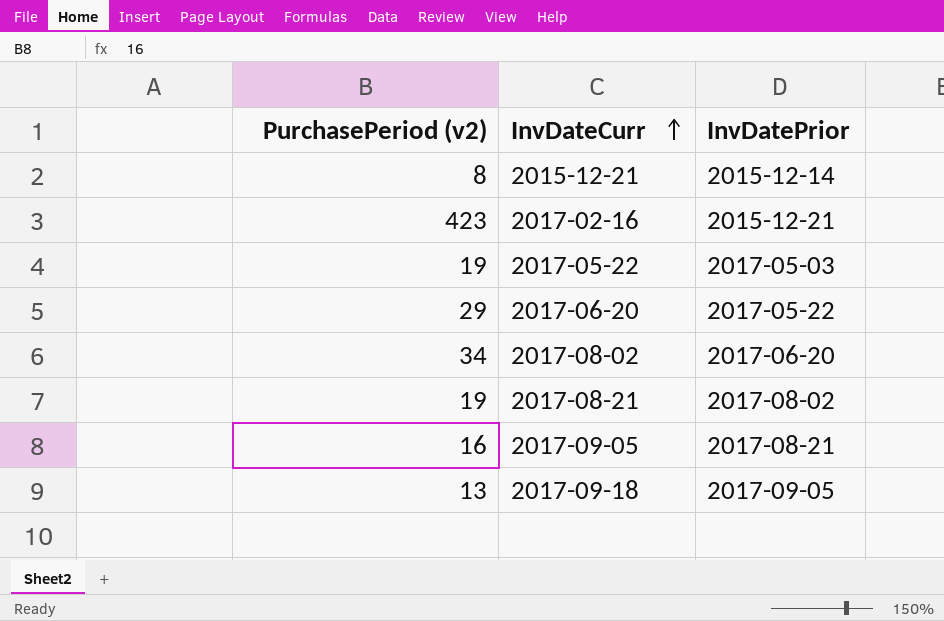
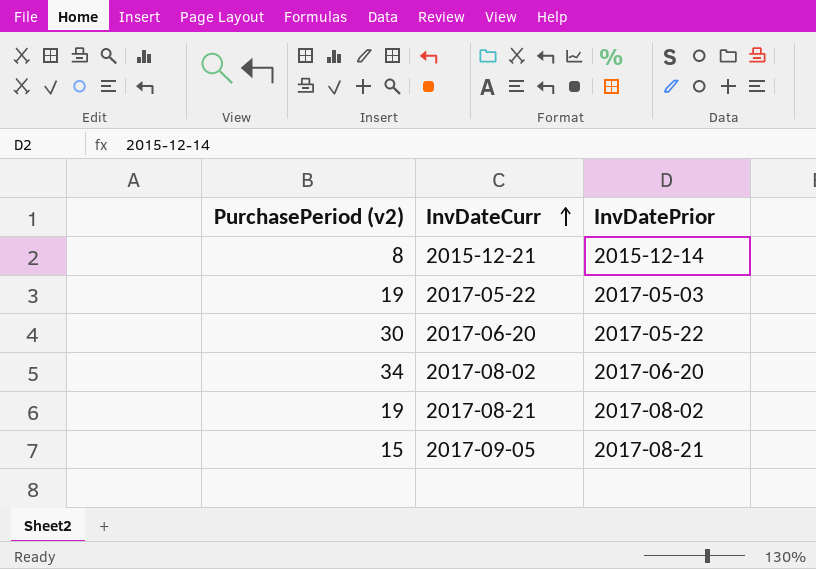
row 2017-02-16: 423 | 2015-12-21 -> none
row 2017-09-18: 13 | 2017-09-05 -> none
2017-06-20 | PurchasePeriod (v2): 29 -> 30
2017-09-05 | PurchasePeriod (v2): 16 -> 15

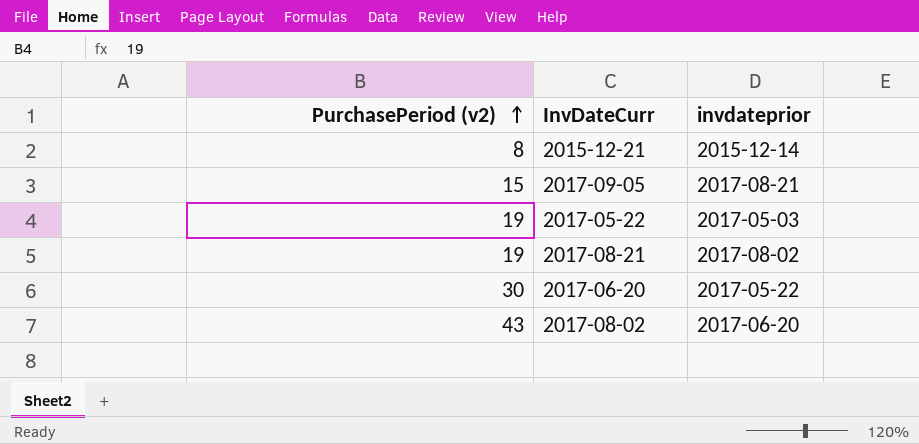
row order: InvDateCurr ascending -> PurchasePeriod (v2) ascending
column name: InvDatePrior -> invdateprior
2017-08-02 | PurchasePeriod (v2): 34 -> 43

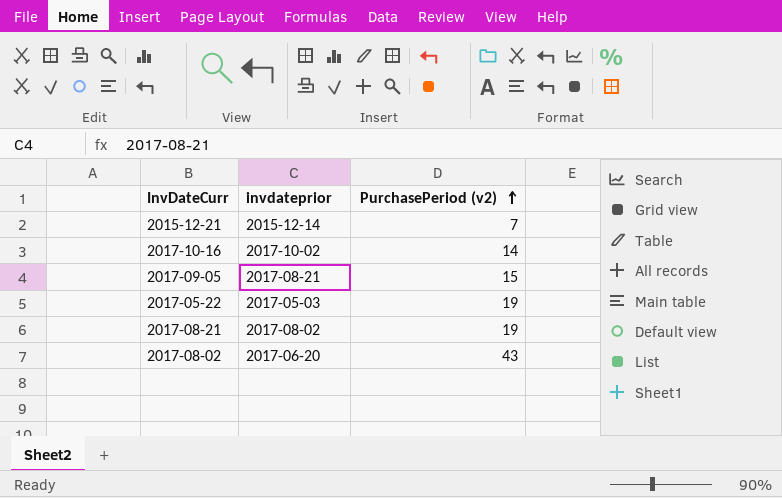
column PurchasePeriod (v2) | position: 1 -> 3
row 2017-06-20: 30 | 2017-05-22 -> none
2015-12-21 | PurchasePeriod (v2): 8 -> 7
row 2017-10-16: none -> 2017-10-02 | 14

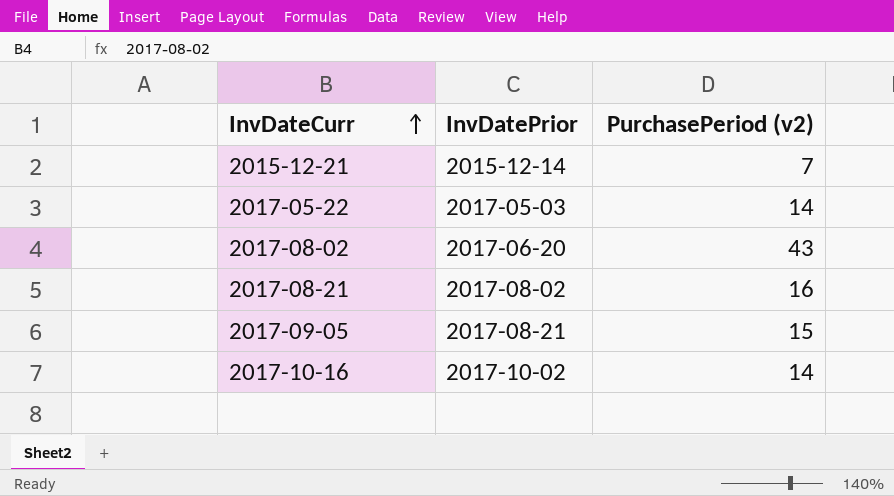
row order: PurchasePeriod (v2) ascending -> InvDateCurr ascending
column name: invdateprior -> InvDatePrior
2017-05-22 | PurchasePeriod (v2): 19 -> 14
2017-08-21 | PurchasePeriod (v2): 19 -> 16

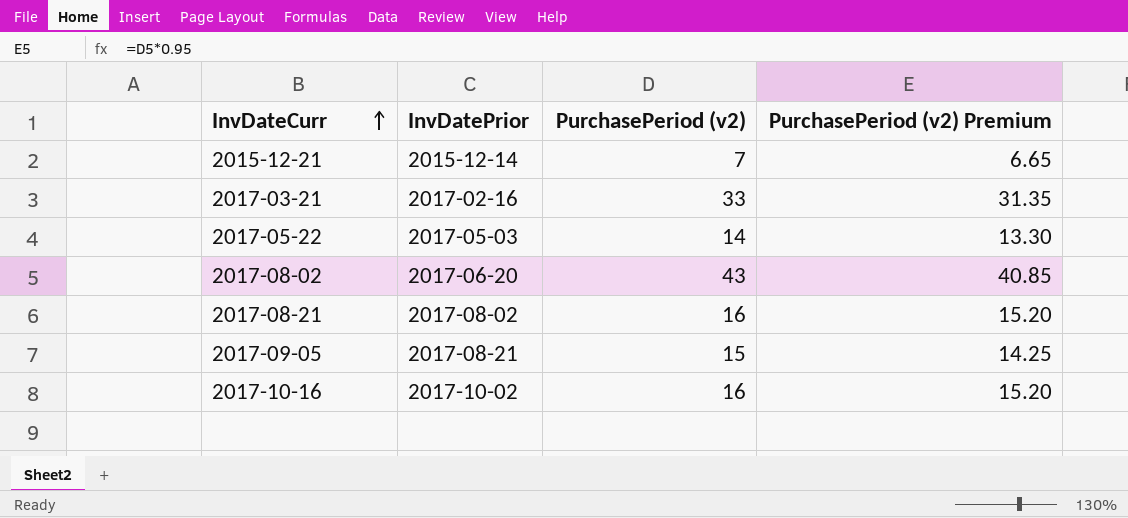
column PurchasePeriod (v2) Premium | formula: none -> [PurchasePeriod (v2)] * 0.95
row 2017-03-21: none -> 2017-02-16 | 33 | 31.35
2017-10-16 | PurchasePeriod (v2): 14 -> 16

